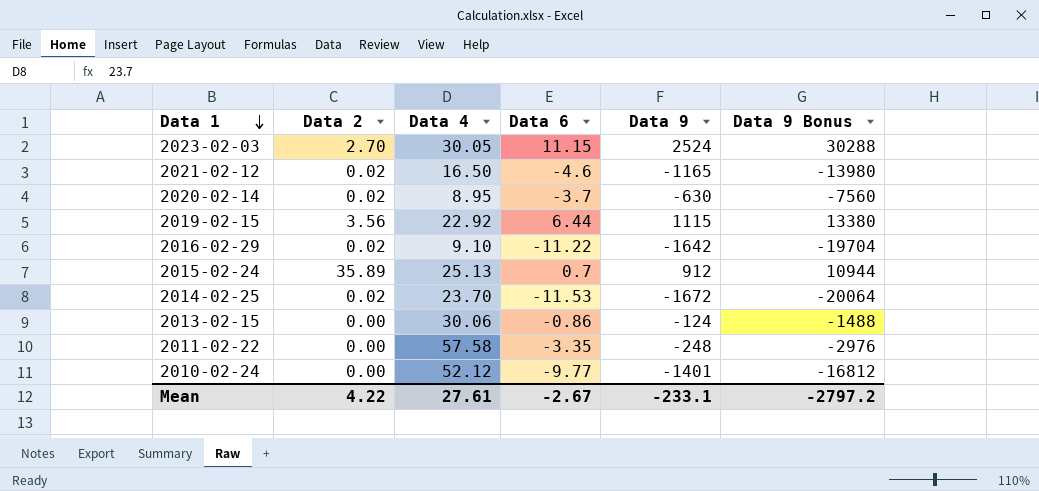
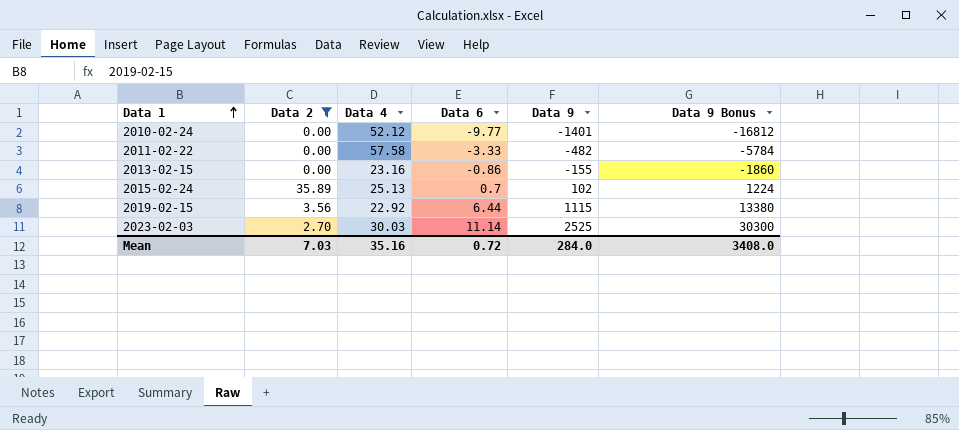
filter: none -> Data 2 != 0.02
row order: Data 1 descending -> Data 1 ascending
2011-02-22 | Data 6: -3.35 -> -3.33
2011-02-22 | Data 9: -248 -> -482
2011-02-22 | Data 9 Bonus: -2976 -> -5784
2013-02-15 | Data 4: 30.06 -> 23.16
2013-02-15 | Data 9: -124 -> -155
2013-02-15 | Data 9 Bonus: -1488 -> -1860
2015-02-24 | Data 9: 912 -> 102
2015-02-24 | Data 9 Bonus: 10944 -> 1224
2023-02-03 | Data 4: 30.05 -> 30.03
2023-02-03 | Data 6: 11.15 -> 11.14
2023-02-03 | Data 9: 2524 -> 2525
2023-02-03 | Data 9 Bonus: 30288 -> 30300
Mean | Data 2: 4.22 -> 7.03
Mean | Data 4: 27.61 -> 35.16
Mean | Data 6: -2.67 -> 0.72
Mean | Data 9: -233.1 -> 284.0
Mean | Data 9 Bonus: -2797.2 -> 3408.0

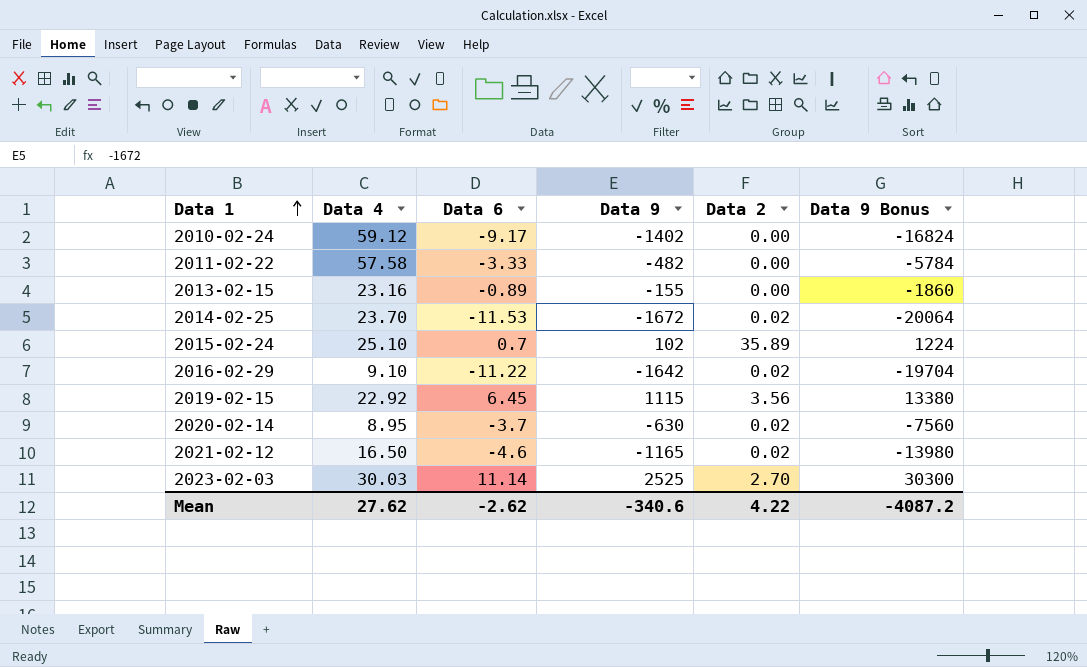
filter: Data 2 != 0.02 -> none
column Data 2 | position: 2 -> 5
2010-02-24 | Data 4: 52.12 -> 59.12
2010-02-24 | Data 6: -9.77 -> -9.17
2010-02-24 | Data 9: -1401 -> -1402
2010-02-24 | Data 9 Bonus: -16812 -> -16824
2013-02-15 | Data 6: -0.86 -> -0.89
2015-02-24 | Data 4: 25.13 -> 25.10
2019-02-15 | Data 6: 6.44 -> 6.45
Mean | Data 4: 35.16 -> 27.62
Mean | Data 6: 0.72 -> -2.62
Mean | Data 9: 284.0 -> -340.6
Mean | Data 2: 7.03 -> 4.22
Mean | Data 9 Bonus: 3408.0 -> -4087.2

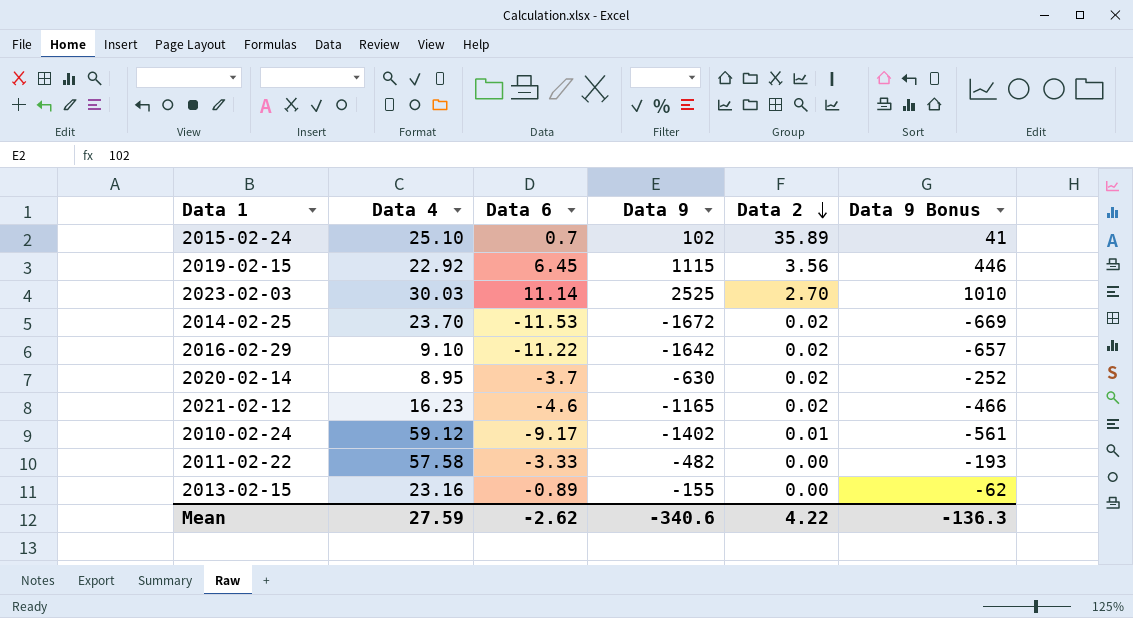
row order: Data 1 ascending -> Data 2 descending
column Data 9 Bonus | formula: [Data 9] * 12 -> [Data 9] * 0.4
2021-02-12 | Data 4: 16.50 -> 16.23
2010-02-24 | Data 2: 0.00 -> 0.01
Mean | Data 4: 27.62 -> 27.59
Mean | Data 9 Bonus: -4087.2 -> -136.3

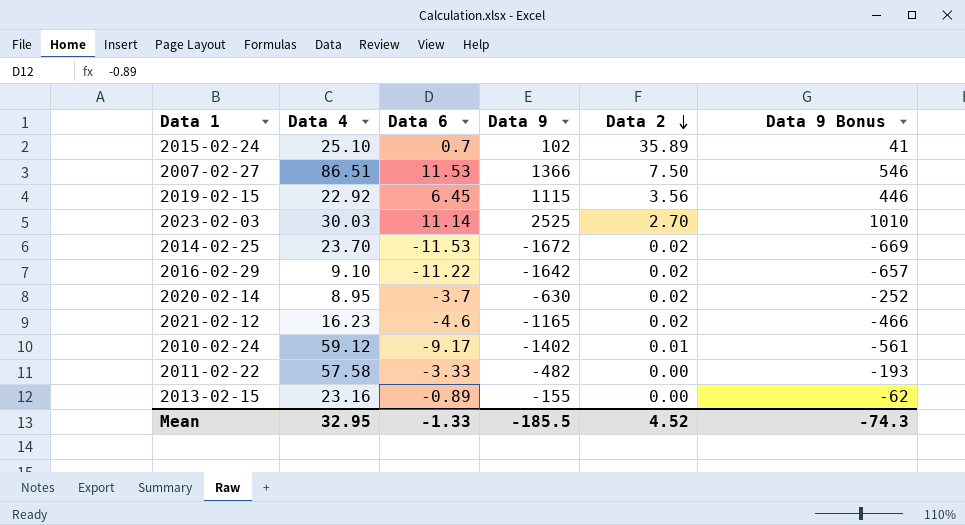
row 2007-02-27: none -> 86.51 | 11.53 | 1366 | 7.50 | 546
Mean | Data 4: 27.59 -> 32.95
Mean | Data 6: -2.62 -> -1.33
Mean | Data 9: -340.6 -> -185.5
Mean | Data 2: 4.22 -> 4.52
Mean | Data 9 Bonus: -136.3 -> -74.3

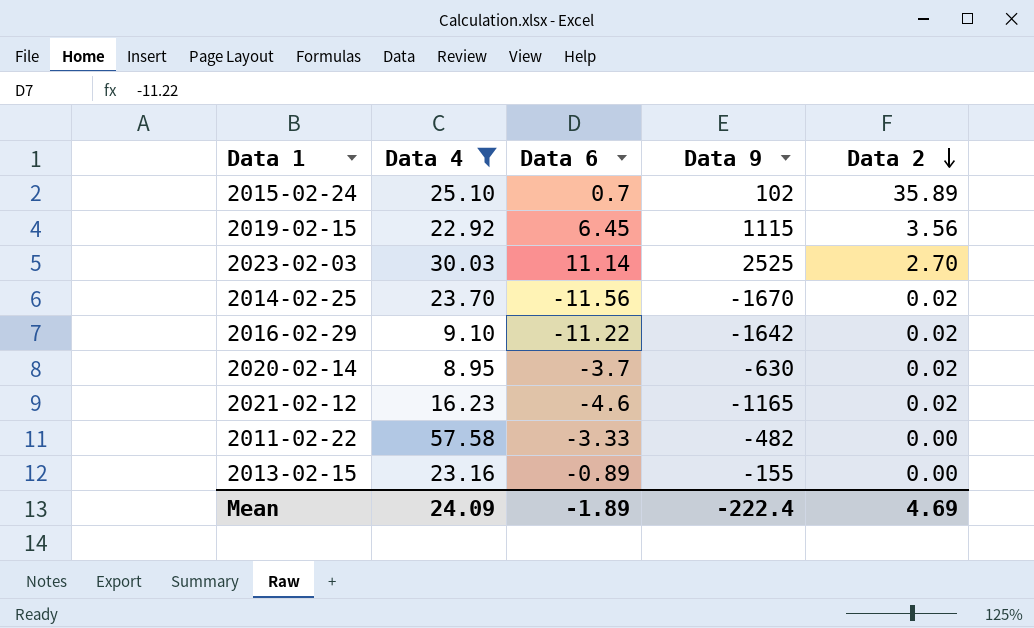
filter: none -> Data 4 <= 57.58
column Data 9 Bonus | formula: [Data 9] * 0.4 -> none
2014-02-25 | Data 6: -11.53 -> -11.56
2014-02-25 | Data 9: -1672 -> -1670
Mean | Data 4: 32.95 -> 24.09
Mean | Data 6: -1.33 -> -1.89
Mean | Data 9: -185.5 -> -222.4
Mean | Data 2: 4.52 -> 4.69

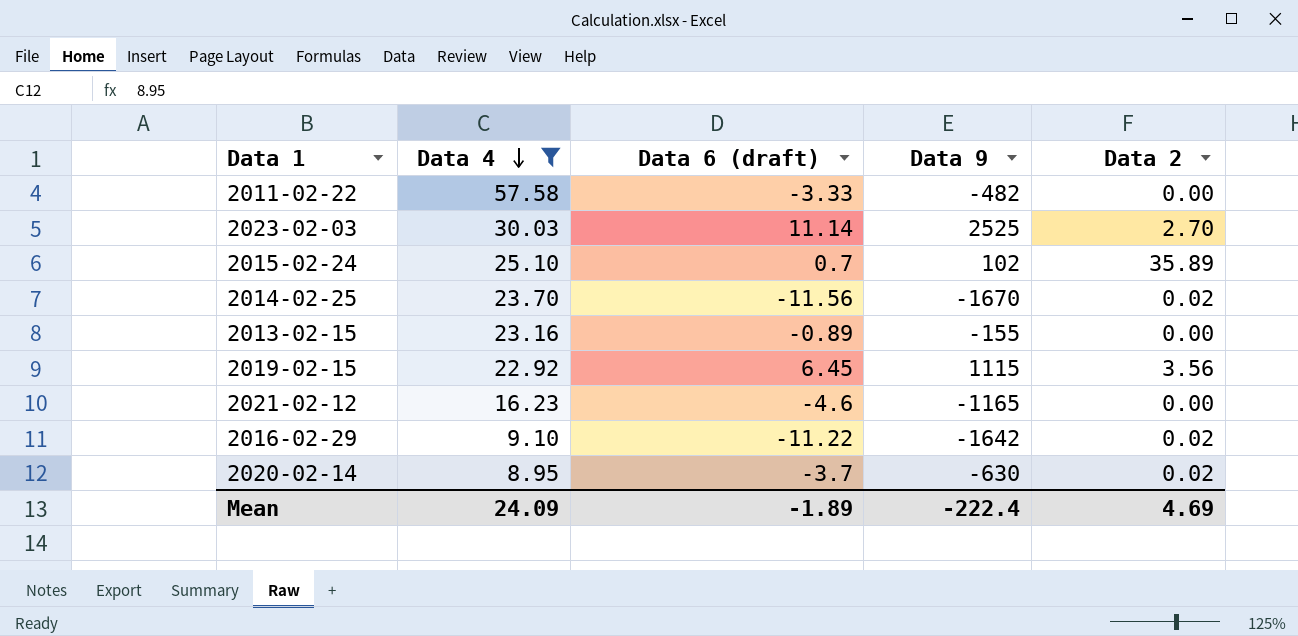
row order: Data 2 descending -> Data 4 descending
column name: Data 6 -> Data 6 (draft)
2021-02-12 | Data 2: 0.02 -> 0.00

